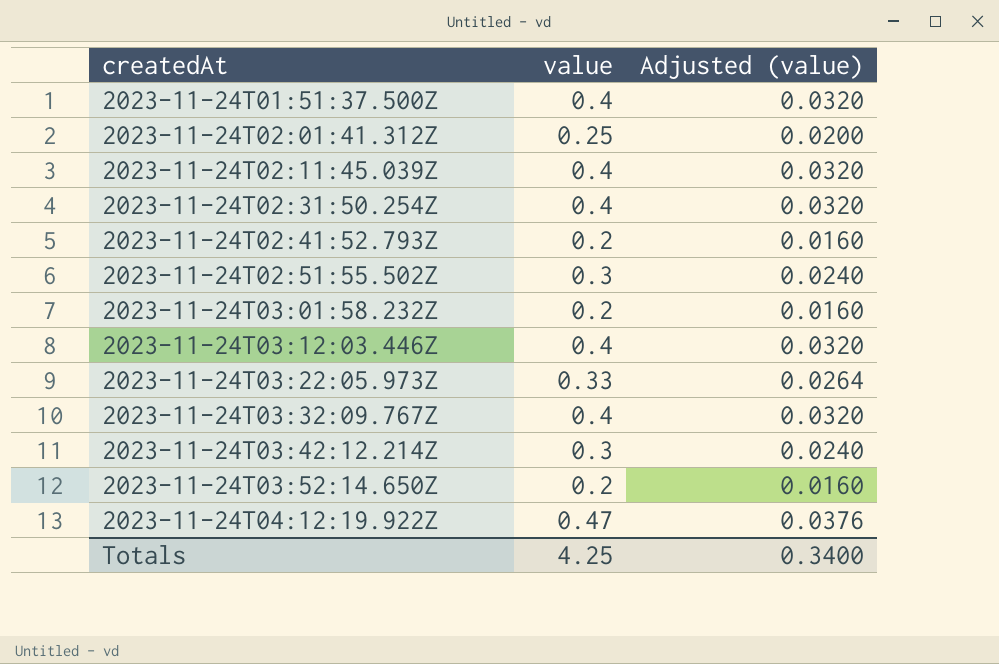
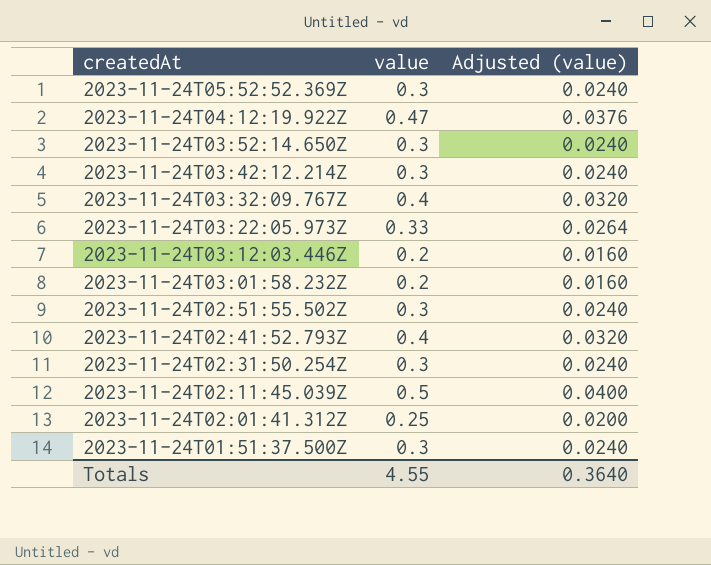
row order: createdAt ascending -> createdAt descending
row 2023-11-24T05:52:52.369Z: none -> 0.3 | 0.0240
2023-11-24T03:52:14.650Z | value: 0.2 -> 0.3
2023-11-24T03:52:14.650Z | Adjusted (value): 0.0160 -> 0.0240
2023-11-24T03:12:03.446Z | value: 0.4 -> 0.2
2023-11-24T03:12:03.446Z | Adjusted (value): 0.0320 -> 0.0160
2023-11-24T02:41:52.793Z | value: 0.2 -> 0.4
2023-11-24T02:41:52.793Z | Adjusted (value): 0.0160 -> 0.0320
2023-11-24T02:31:50.254Z | value: 0.4 -> 0.3
2023-11-24T02:31:50.254Z | Adjusted (value): 0.0320 -> 0.0240
2023-11-24T02:11:45.039Z | value: 0.4 -> 0.5
2023-11-24T02:11:45.039Z | Adjusted (value): 0.0320 -> 0.0400
2023-11-24T01:51:37.500Z | value: 0.4 -> 0.3
2023-11-24T01:51:37.500Z | Adjusted (value): 0.0320 -> 0.0240
Totals | value: 4.25 -> 4.55
Totals | Adjusted (value): 0.3400 -> 0.3640

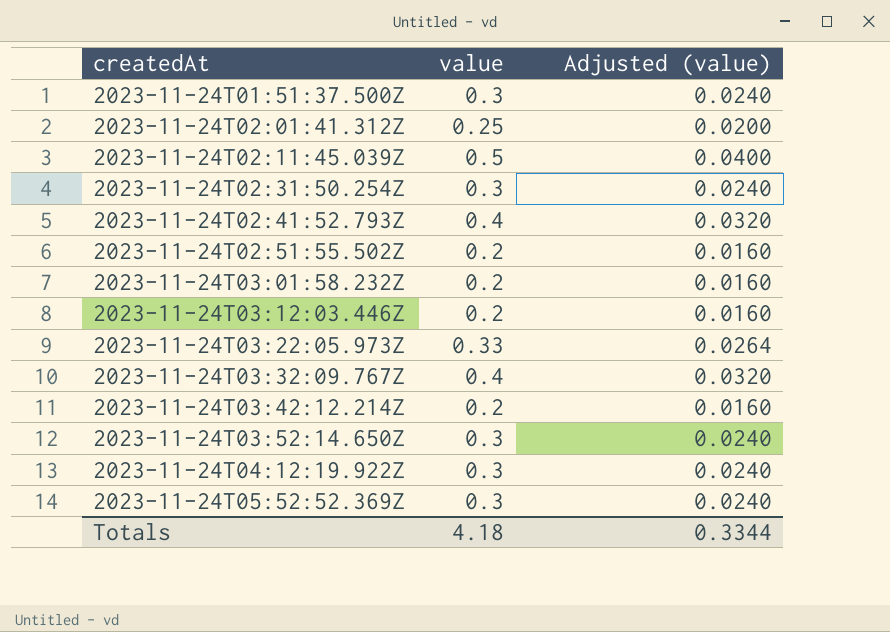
row order: createdAt descending -> createdAt ascending
2023-11-24T02:51:55.502Z | value: 0.3 -> 0.2
2023-11-24T02:51:55.502Z | Adjusted (value): 0.0240 -> 0.0160
2023-11-24T03:42:12.214Z | value: 0.3 -> 0.2
2023-11-24T03:42:12.214Z | Adjusted (value): 0.0240 -> 0.0160
2023-11-24T04:12:19.922Z | value: 0.47 -> 0.3
2023-11-24T04:12:19.922Z | Adjusted (value): 0.0376 -> 0.0240
Totals | value: 4.55 -> 4.18
Totals | Adjusted (value): 0.3640 -> 0.3344

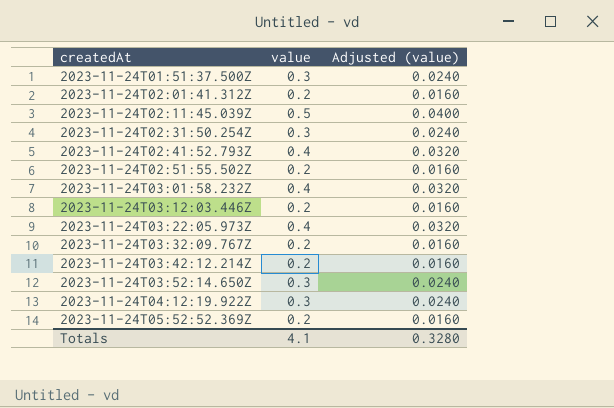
2023-11-24T02:01:41.312Z | value: 0.25 -> 0.2
2023-11-24T02:01:41.312Z | Adjusted (value): 0.0200 -> 0.0160
2023-11-24T03:01:58.232Z | value: 0.2 -> 0.4
2023-11-24T03:01:58.232Z | Adjusted (value): 0.0160 -> 0.0320
2023-11-24T03:22:05.973Z | value: 0.33 -> 0.4
2023-11-24T03:22:05.973Z | Adjusted (value): 0.0264 -> 0.0320
2023-11-24T03:32:09.767Z | value: 0.4 -> 0.2
2023-11-24T03:32:09.767Z | Adjusted (value): 0.0320 -> 0.0160
2023-11-24T05:52:52.369Z | value: 0.3 -> 0.2
2023-11-24T05:52:52.369Z | Adjusted (value): 0.0240 -> 0.0160
Totals | value: 4.18 -> 4.1
Totals | Adjusted (value): 0.3344 -> 0.3280

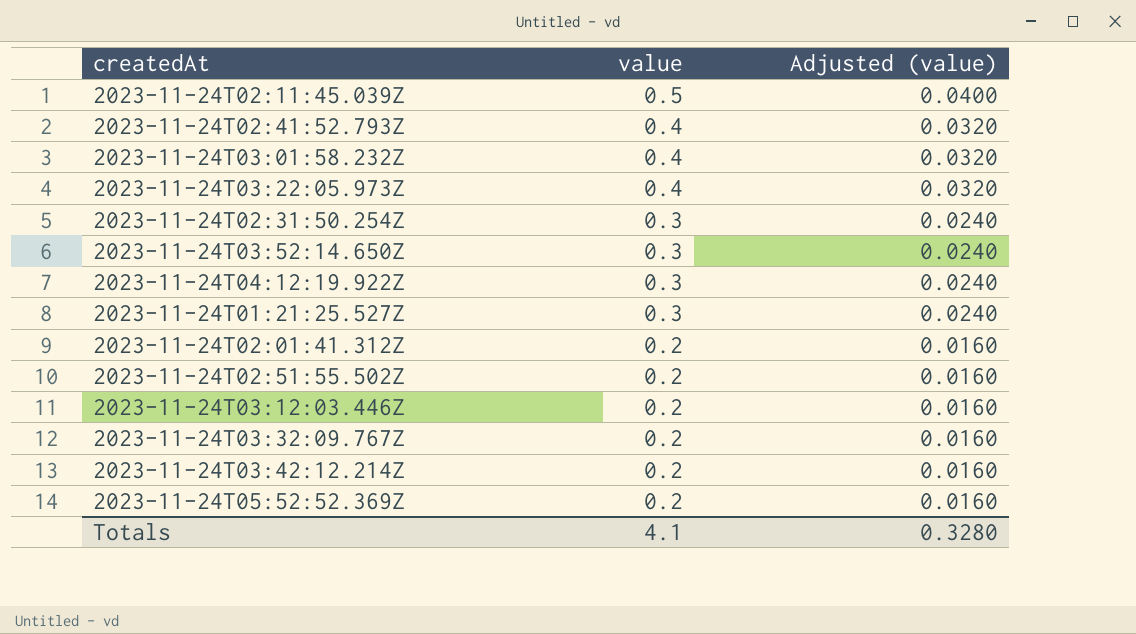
row order: createdAt ascending -> value descending
row 2023-11-24T01:51:37.500Z: 0.3 | 0.0240 -> none
row 2023-11-24T01:21:25.527Z: none -> 0.3 | 0.0240

